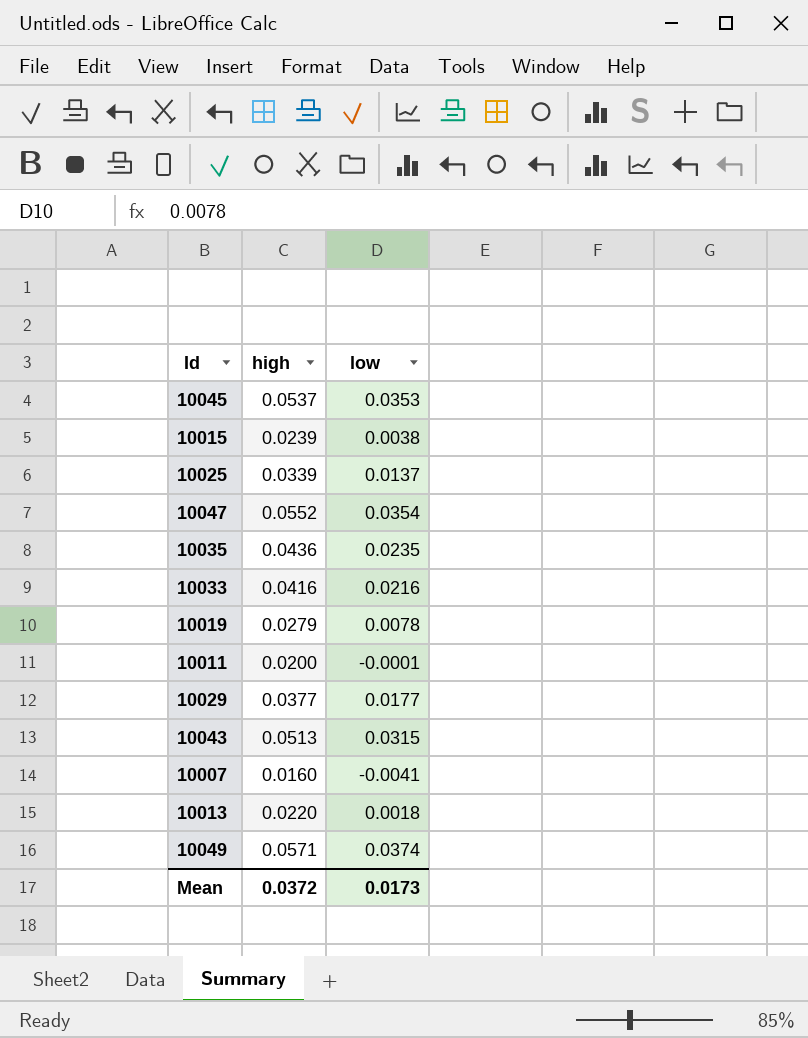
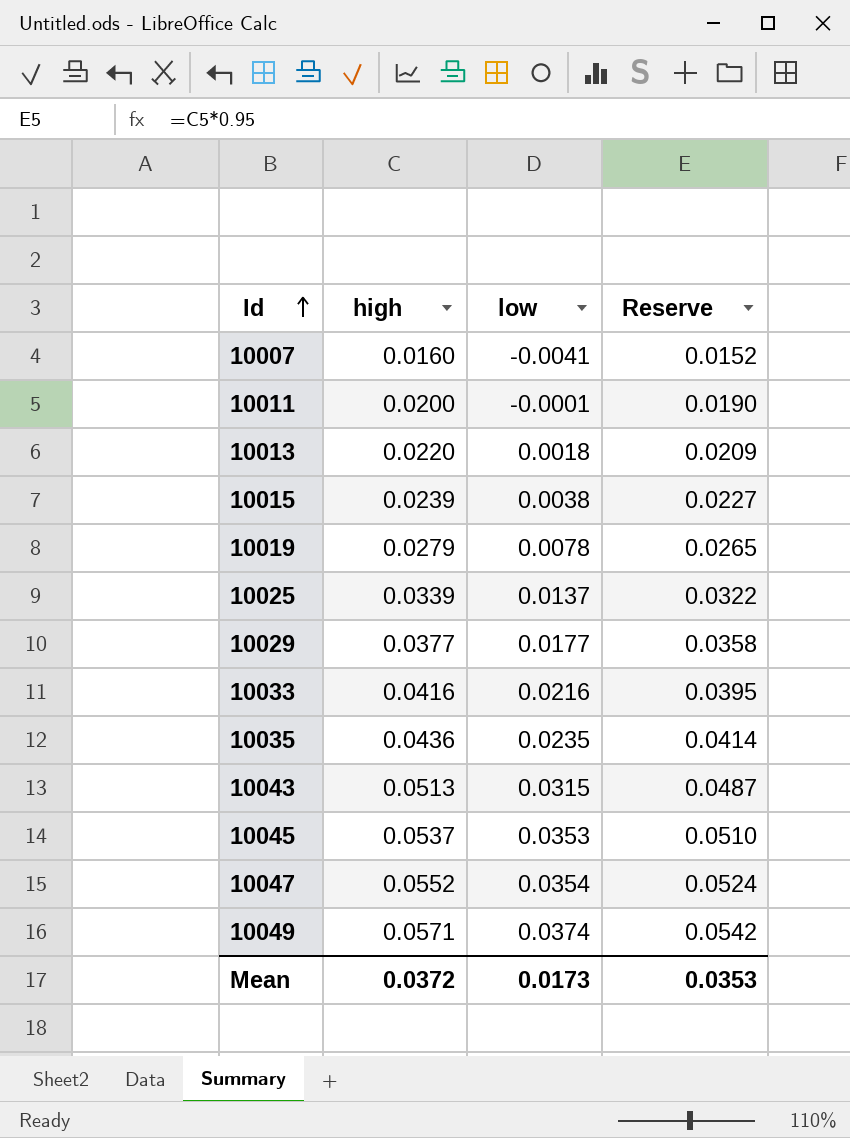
row order: none -> Id ascending
column Reserve | formula: none -> [high] * 0.95

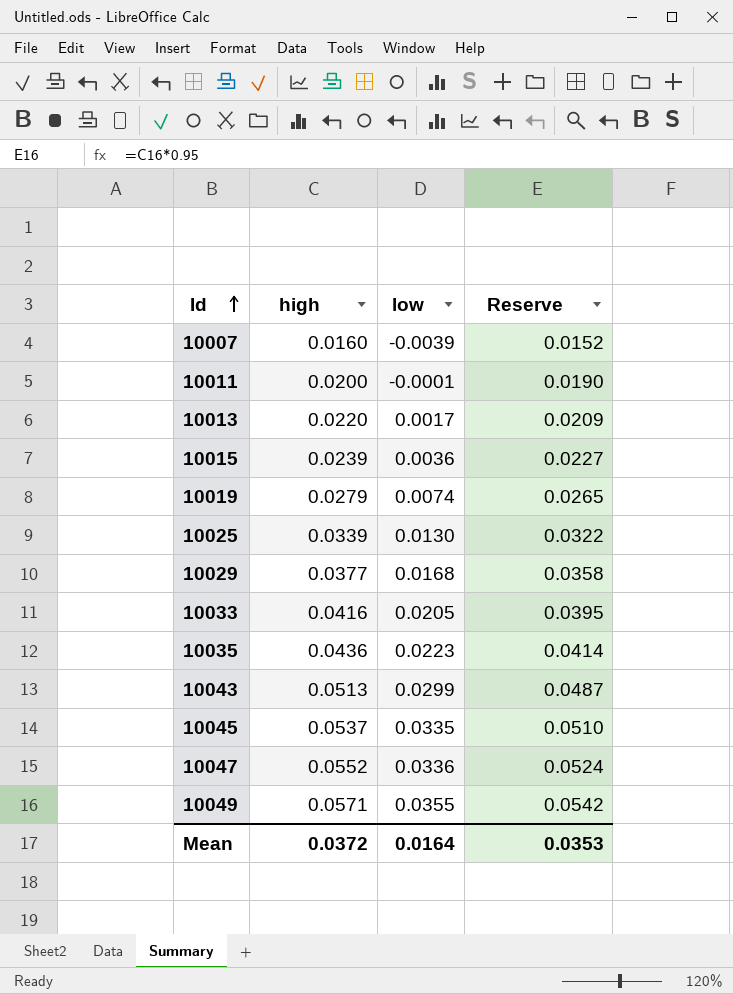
10007 | low: -0.0041 -> -0.0039
10013 | low: 0.0018 -> 0.0017
10015 | low: 0.0038 -> 0.0036
10019 | low: 0.0078 -> 0.0074
10025 | low: 0.0137 -> 0.0130
10029 | low: 0.0177 -> 0.0168
10033 | low: 0.0216 -> 0.0205
10035 | low: 0.0235 -> 0.0223
10043 | low: 0.0315 -> 0.0299
10045 | low: 0.0353 -> 0.0335
10047 | low: 0.0354 -> 0.0336
10049 | low: 0.0374 -> 0.0355
Mean | low: 0.0173 -> 0.0164

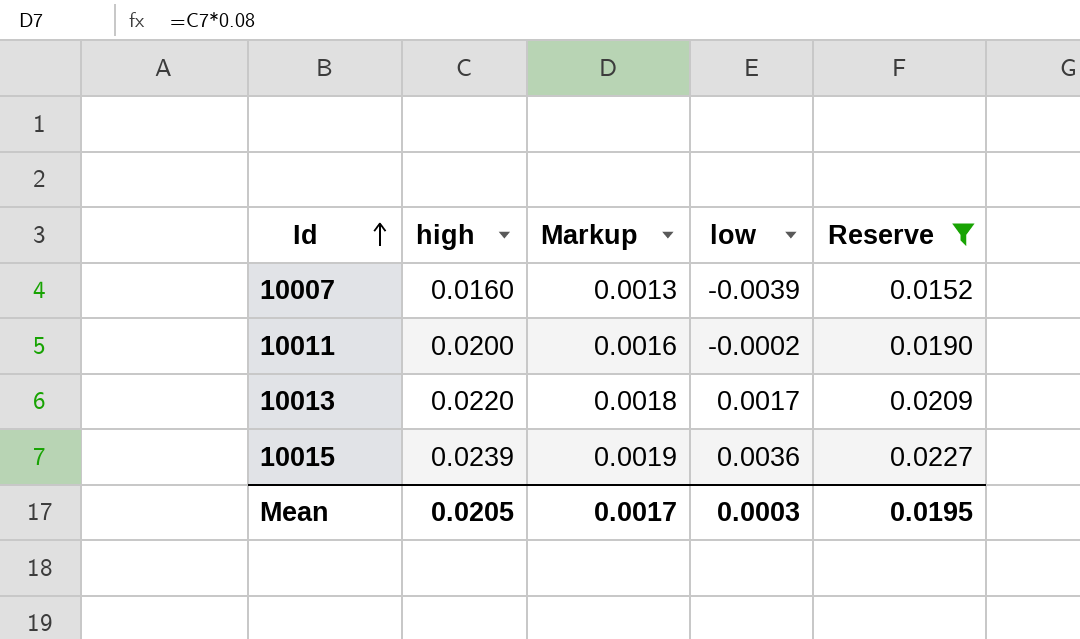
filter: none -> Reserve <= 0.0227
column Markup | formula: none -> [high] * 0.08
10011 | low: -0.0001 -> -0.0002
Mean | high: 0.0372 -> 0.0205
Mean | low: 0.0164 -> 0.0003
Mean | Reserve: 0.0353 -> 0.0195

